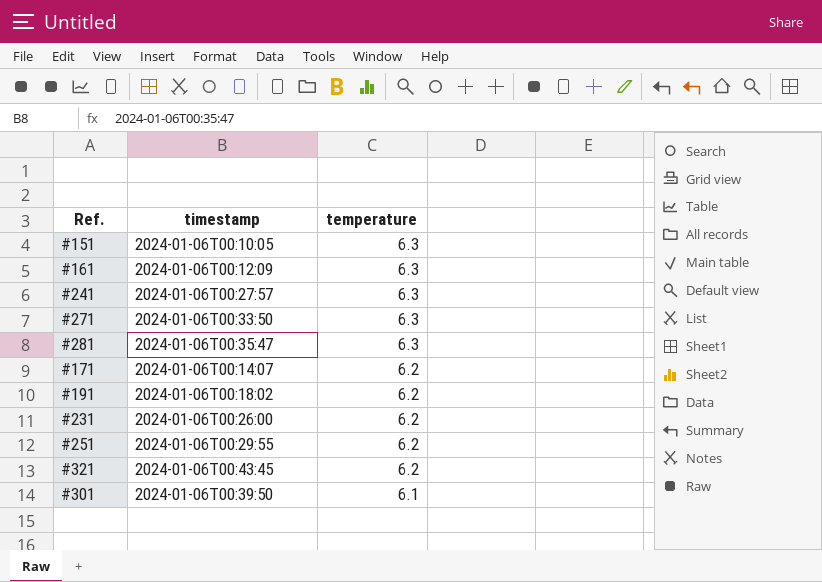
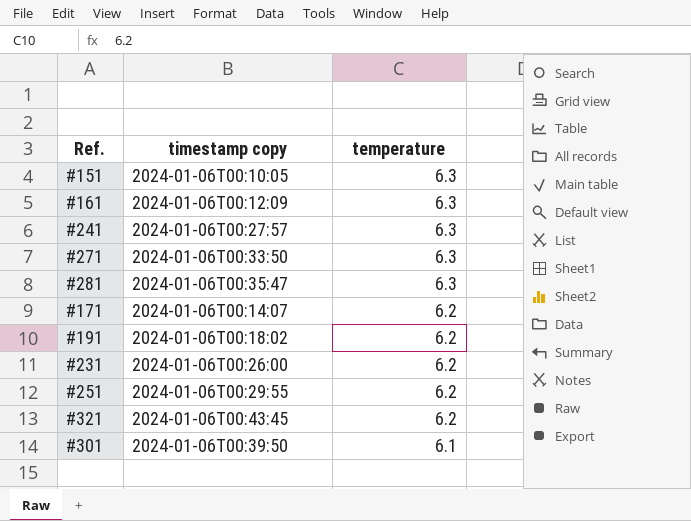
column name: timestamp -> timestamp copy

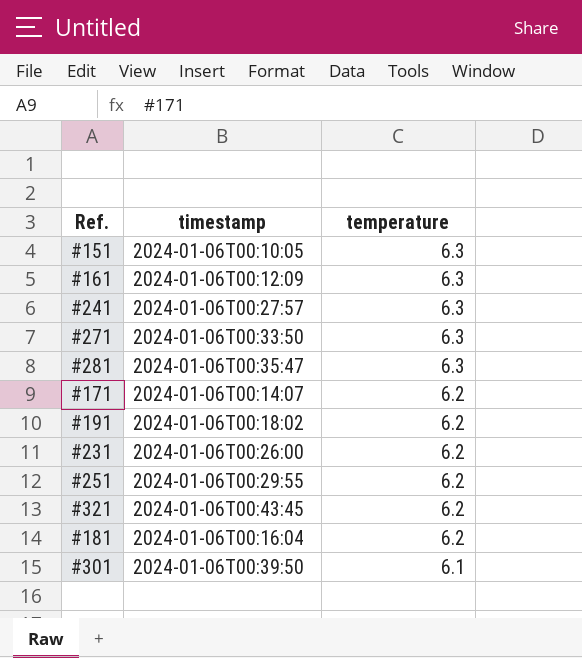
column name: timestamp copy -> timestamp
row #181: none -> 2024-01-06T00:16:04 | 6.2

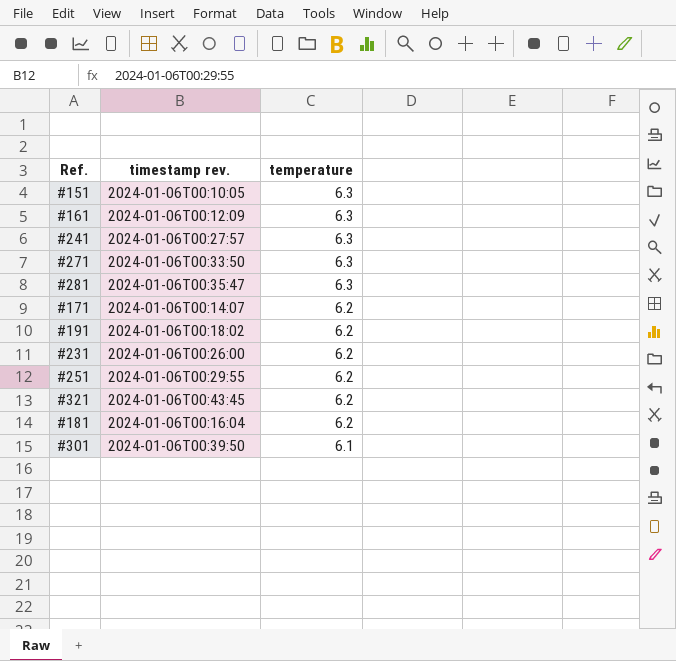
column name: timestamp -> timestamp rev.

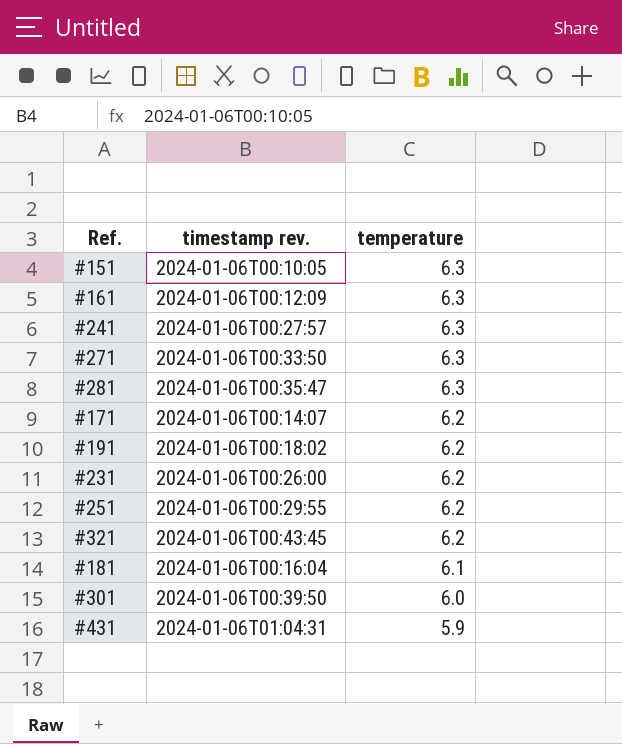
#181 | temperature: 6.2 -> 6.1
#301 | temperature: 6.1 -> 6.0
row #431: none -> 2024-01-06T01:04:31 | 5.9

